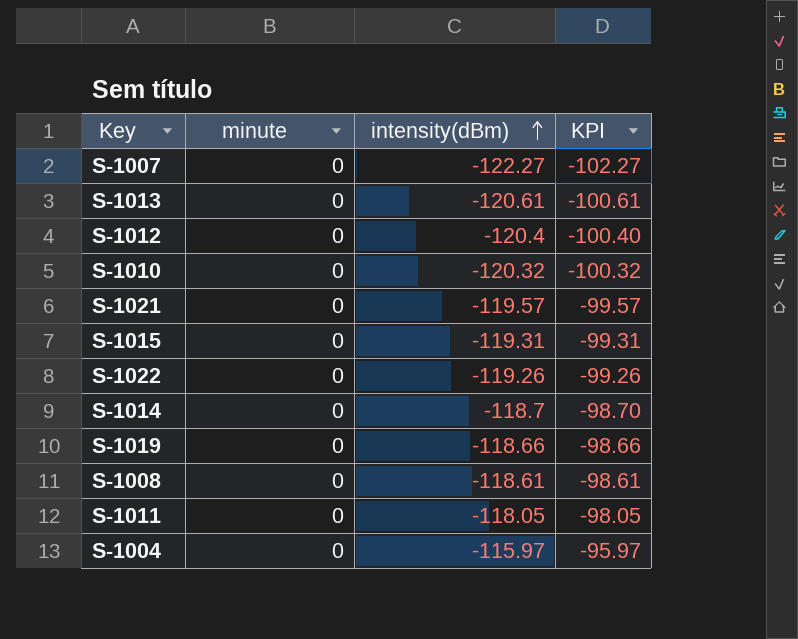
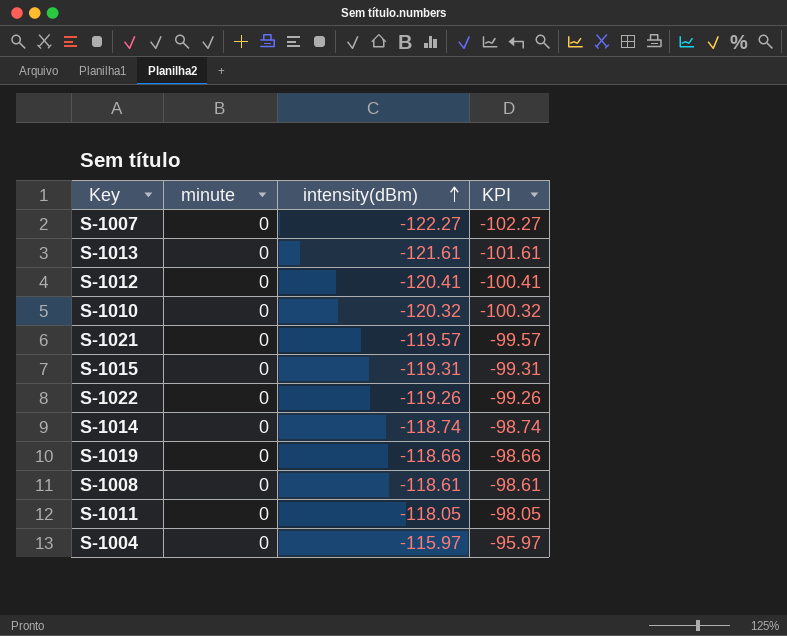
S-1013 | intensity(dBm): -120.61 -> -121.61
S-1013 | KPI: -100.61 -> -101.61
S-1012 | intensity(dBm): -120.4 -> -120.41
S-1012 | KPI: -100.40 -> -100.41
S-1014 | intensity(dBm): -118.7 -> -118.74
S-1014 | KPI: -98.70 -> -98.74

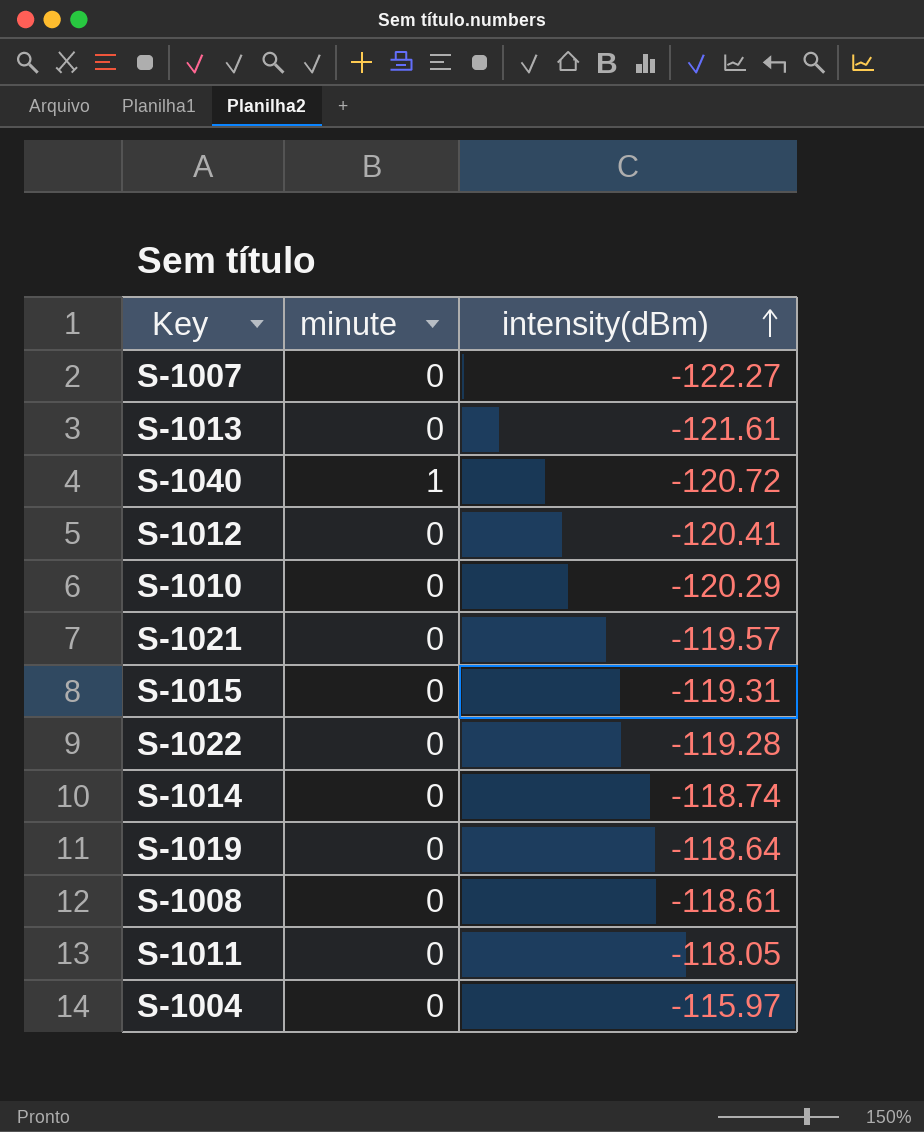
column KPI | formula: [intensity(dBm)] + 20 -> none
row S-1040: none -> 1 | -120.72
S-1010 | intensity(dBm): -120.32 -> -120.29
S-1022 | intensity(dBm): -119.26 -> -119.28
S-1019 | intensity(dBm): -118.66 -> -118.64

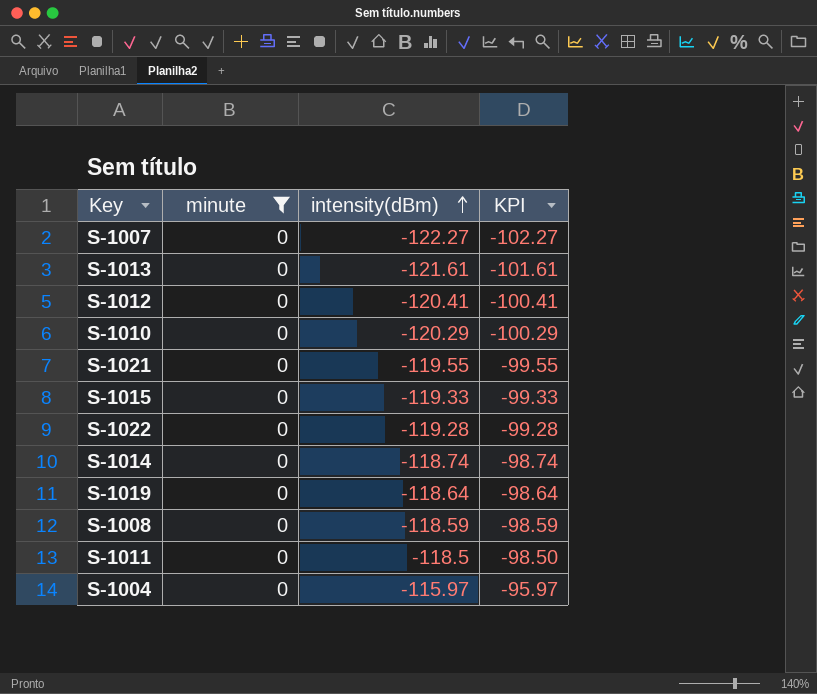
filter: none -> minute = 0
column KPI | formula: none -> [intensity(dBm)] + 20
S-1021 | intensity(dBm): -119.57 -> -119.55
S-1015 | intensity(dBm): -119.31 -> -119.33
S-1008 | intensity(dBm): -118.61 -> -118.59
S-1011 | intensity(dBm): -118.05 -> -118.5

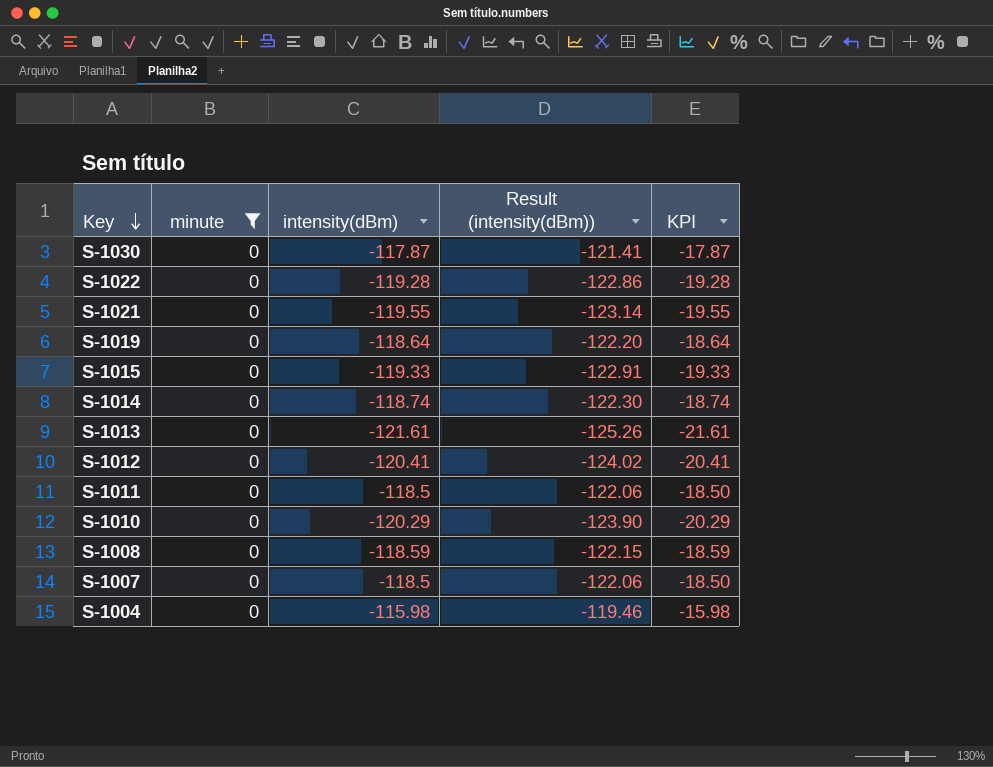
row order: intensity(dBm) ascending -> Key descending
column Result (intensity(dBm)) | formula: none -> [intensity(dBm)] * 1.03
column KPI | formula: [intensity(dBm)] + 20 -> [intensity(dBm)] + 100
row S-1030: none -> 0 | -117.87 | -121.41 | -17.87
S-1007 | intensity(dBm): -122.27 -> -118.5
S-1004 | intensity(dBm): -115.97 -> -115.98

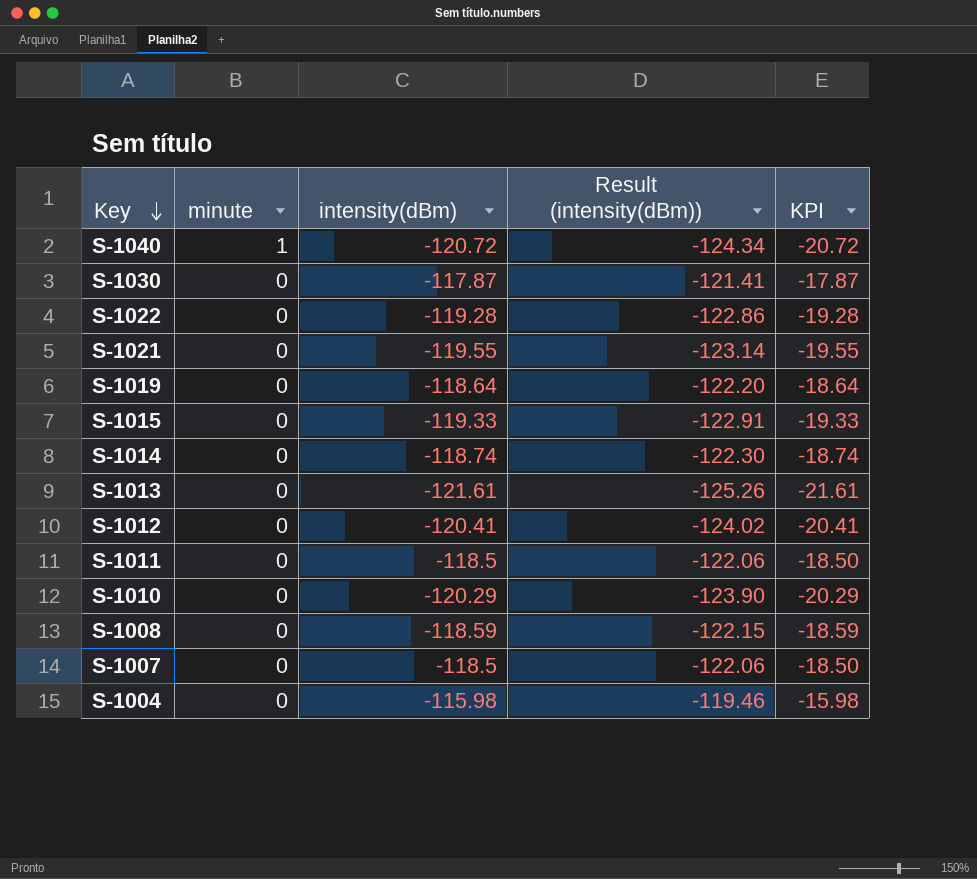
filter: minute = 0 -> none

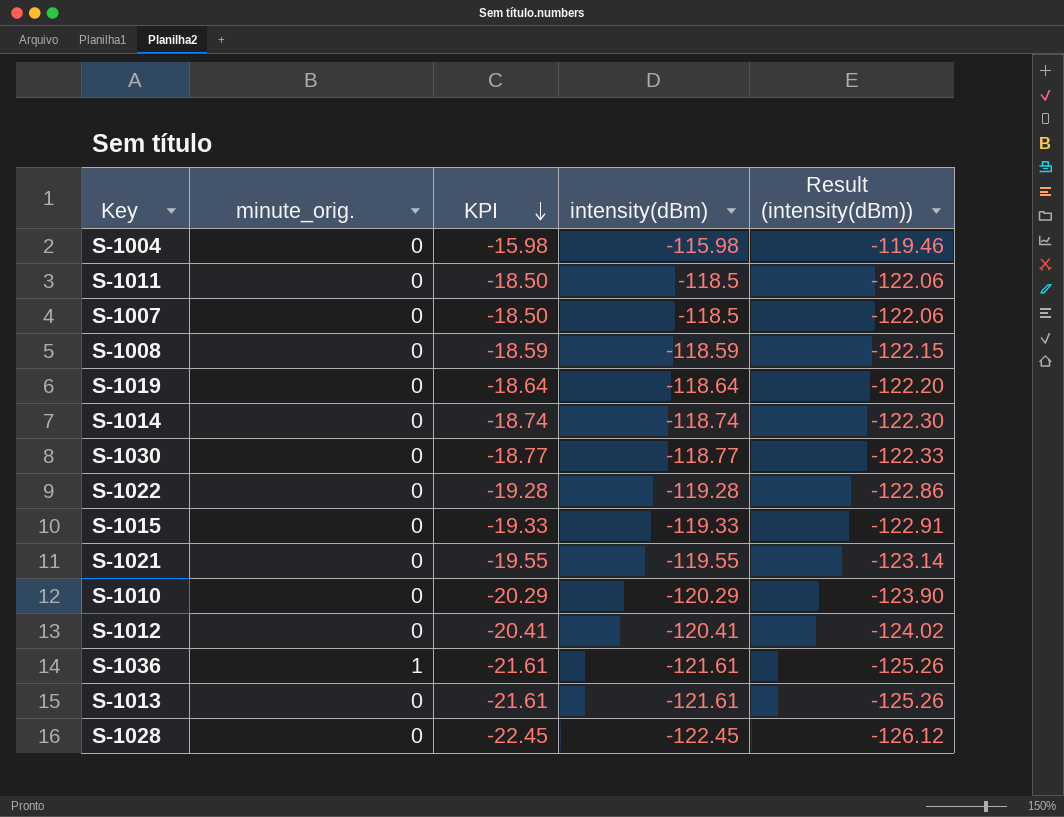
row order: Key descending -> KPI descending
column name: minute -> minute_orig.
column KPI | position: 5 -> 3
row S-1040: 1 | -120.72 | -124.34 | -20.72 -> none
S-1030 | KPI: -17.87 -> -18.77
S-1030 | intensity(dBm): -117.87 -> -118.77
S-1030 | Result (intensity(dBm)): -121.41 -> -122.33
row S-1036: none -> 1 | -21.61 | -121.61 | -125.26
row S-1028: none -> 0 | -22.45 | -122.45 | -126.12

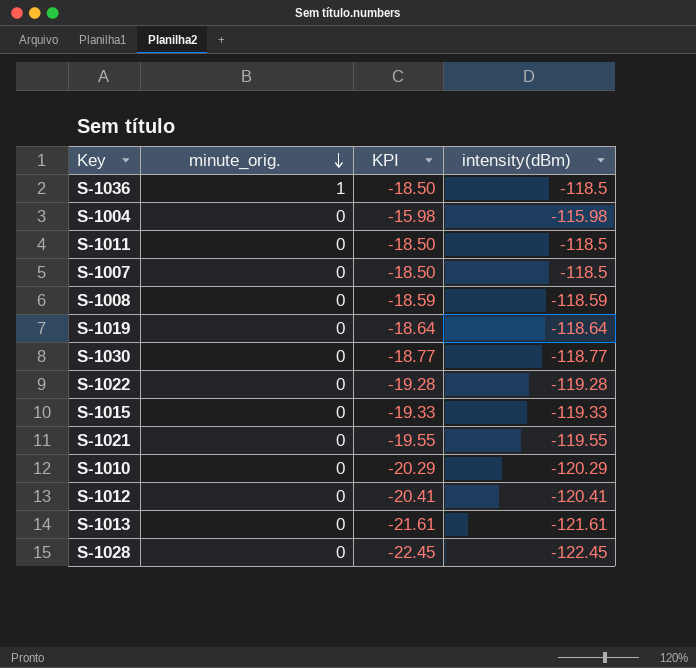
row order: KPI descending -> minute_orig. descending
column Result (intensity(dBm)) | formula: [intensity(dBm)] * 1.03 -> none
row S-1014: 0 | -18.74 | -118.74 | -122.30 -> none
S-1036 | KPI: -21.61 -> -18.50
S-1036 | intensity(dBm): -121.61 -> -118.5

